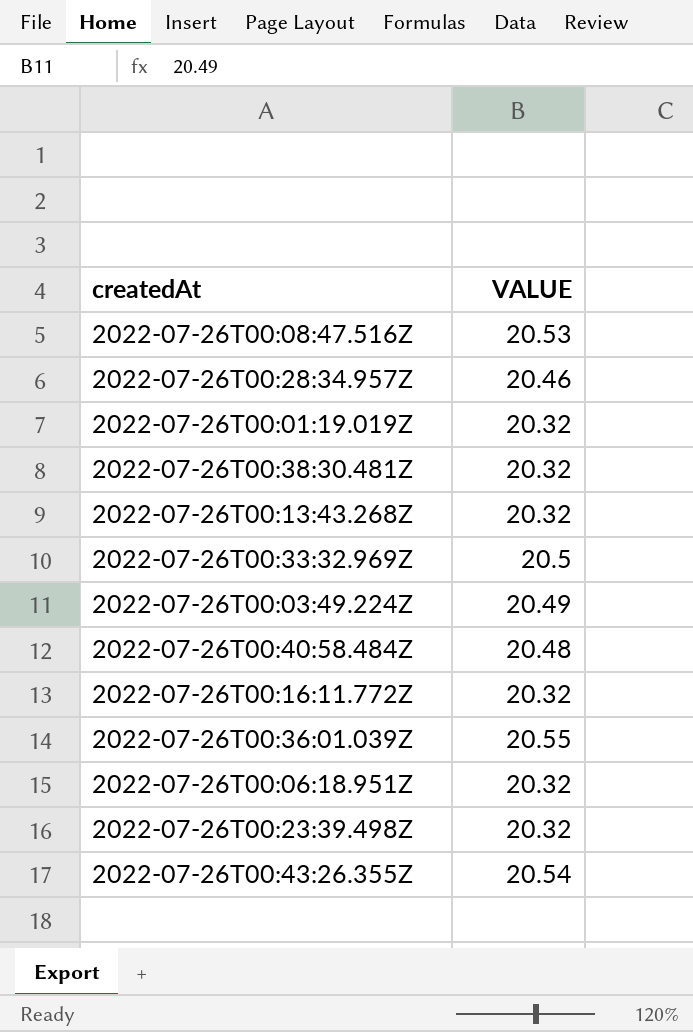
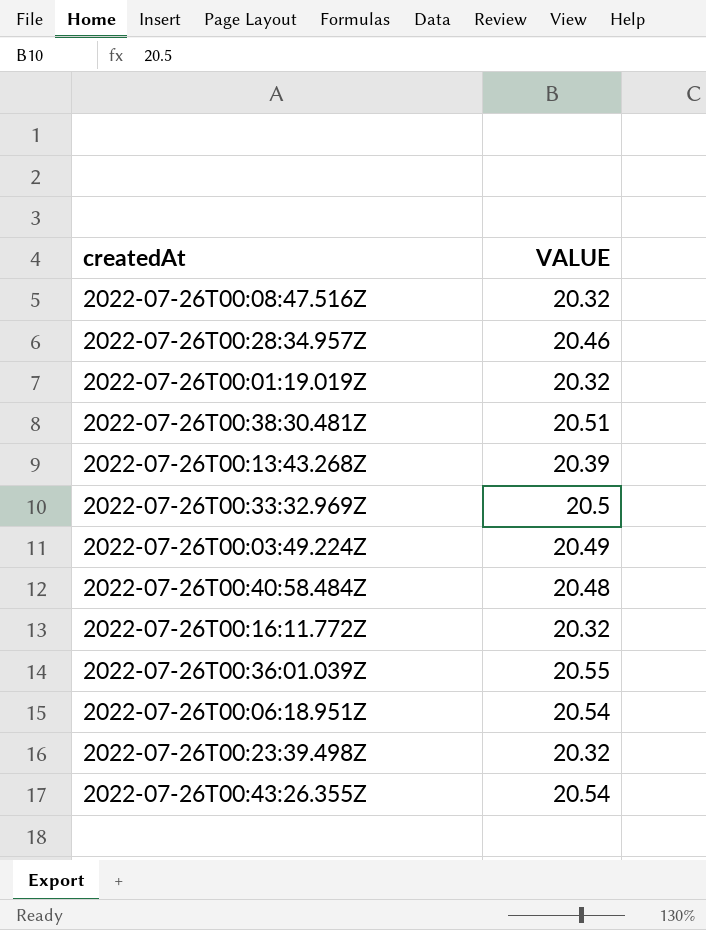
2022-07-26T00:08:47.516Z | VALUE: 20.53 -> 20.32
2022-07-26T00:38:30.481Z | VALUE: 20.32 -> 20.51
2022-07-26T00:13:43.268Z | VALUE: 20.32 -> 20.39
2022-07-26T00:06:18.951Z | VALUE: 20.32 -> 20.54

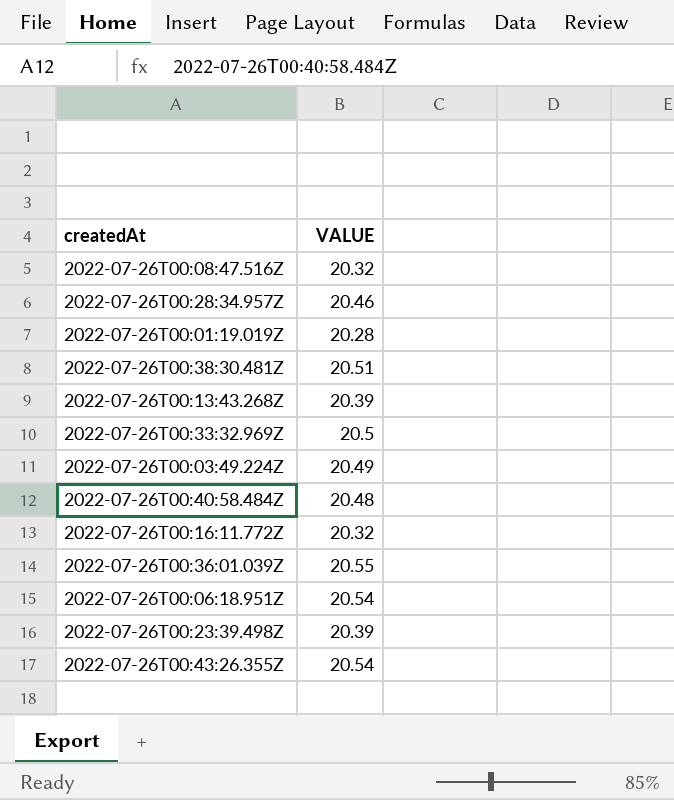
2022-07-26T00:01:19.019Z | VALUE: 20.32 -> 20.28
2022-07-26T00:23:39.498Z | VALUE: 20.32 -> 20.39

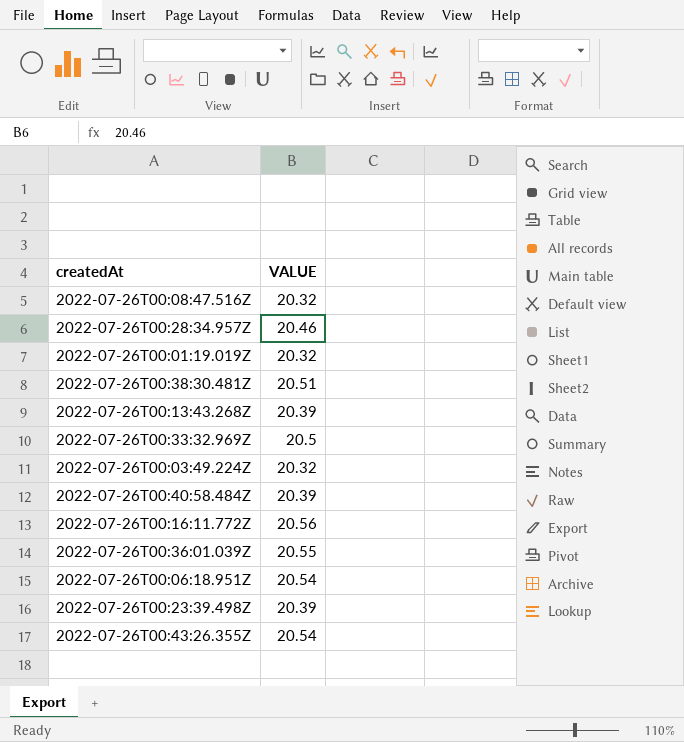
2022-07-26T00:01:19.019Z | VALUE: 20.28 -> 20.32
2022-07-26T00:03:49.224Z | VALUE: 20.49 -> 20.32
2022-07-26T00:40:58.484Z | VALUE: 20.48 -> 20.39
2022-07-26T00:16:11.772Z | VALUE: 20.32 -> 20.56

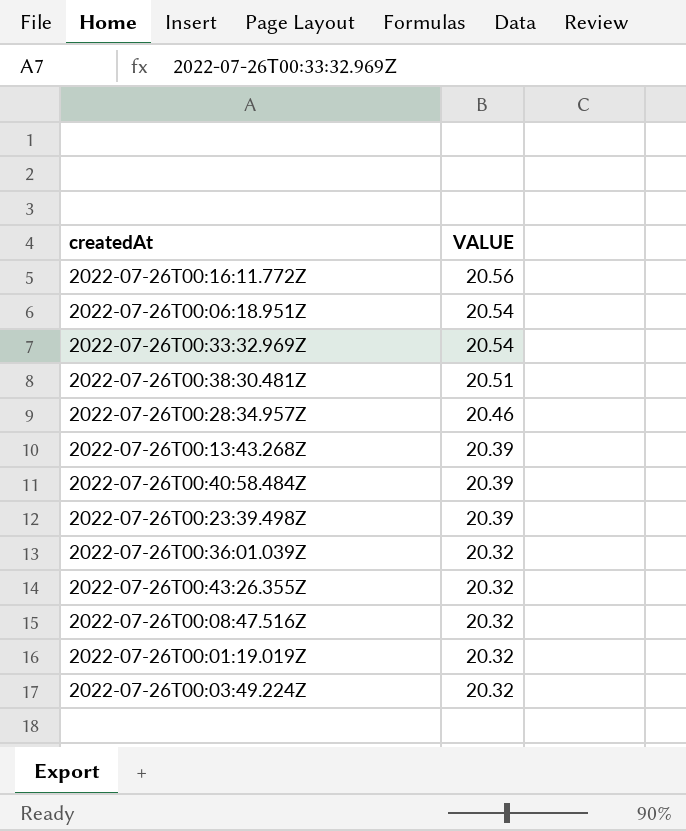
row order: none -> VALUE descending
2022-07-26T00:33:32.969Z | VALUE: 20.5 -> 20.54
2022-07-26T00:36:01.039Z | VALUE: 20.55 -> 20.32
2022-07-26T00:43:26.355Z | VALUE: 20.54 -> 20.32

